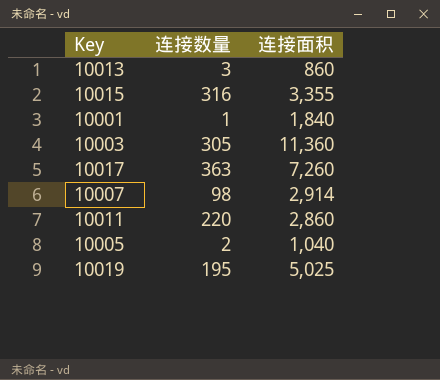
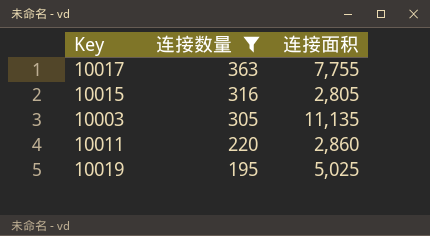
filter: none -> 连接数量 >= 195
row order: none -> 连接数量 descending
10017 | 连接面积: 7,260 -> 7,755
10015 | 连接面积: 3,355 -> 2,805
10003 | 连接面积: 11,360 -> 11,135

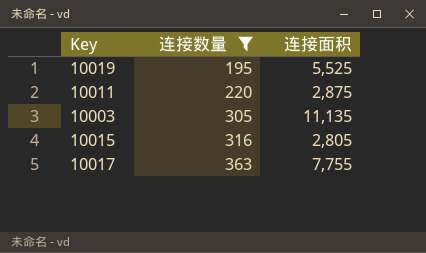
row order: 连接数量 descending -> 连接数量 ascending
10019 | 连接面积: 5,025 -> 5,525
10011 | 连接面积: 2,860 -> 2,875

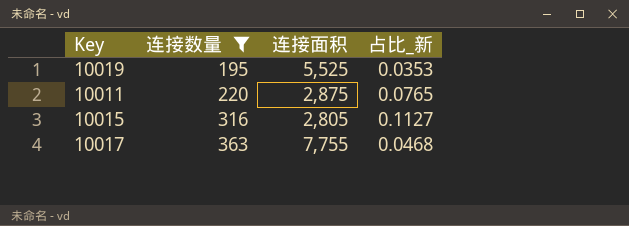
column 占比_新 | formula: none -> [连接数量] / [连接面积]
row 10003: 305 | 11,135 -> none

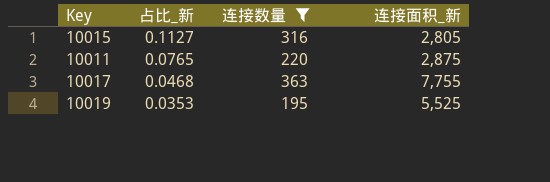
row order: 连接数量 ascending -> 占比_新 descending
column 占比_新 | position: 4 -> 2
column name: 连接面积 -> 连接面积_新

